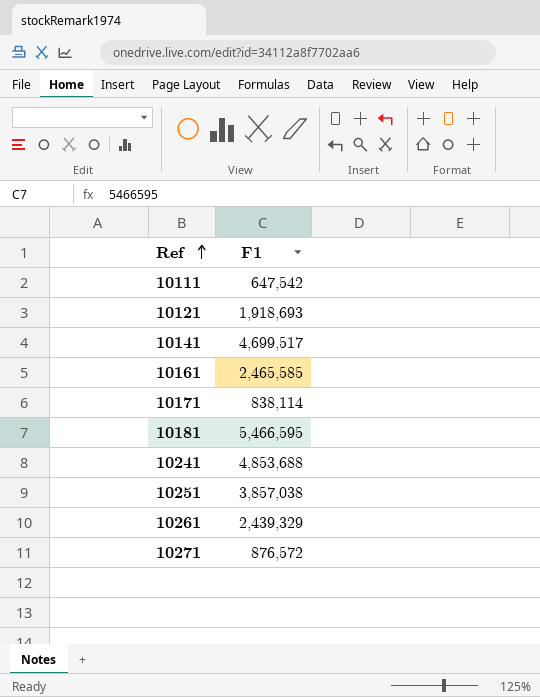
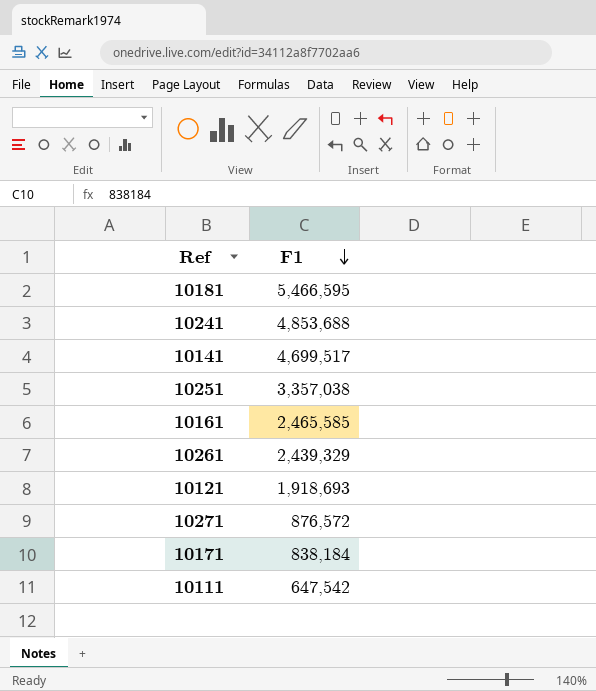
row order: Ref ascending -> F1 descending
10251 | F1: 3,857,038 -> 3,357,038
10171 | F1: 838,114 -> 838,184

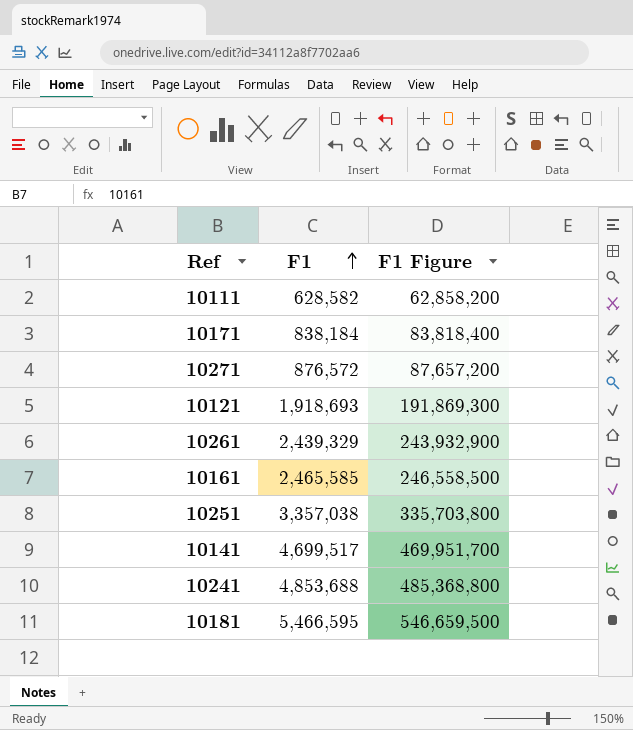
row order: F1 descending -> F1 ascending
column F1 Figure | formula: none -> [F1] * 100
10111 | F1: 647,542 -> 628,582

